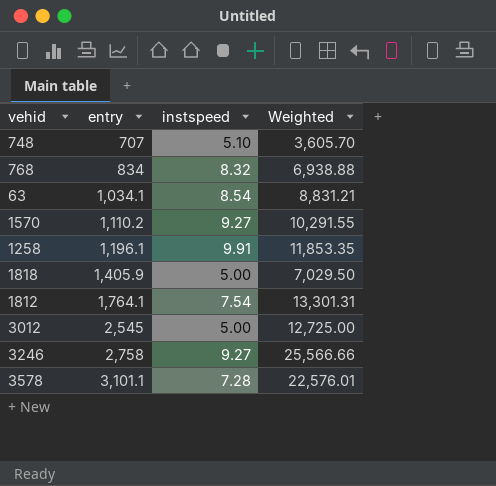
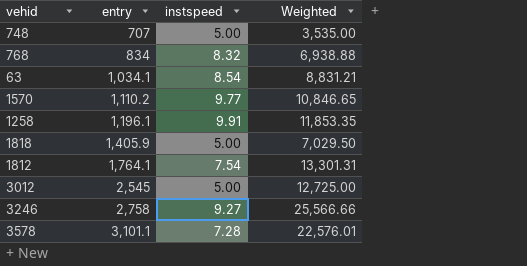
748 | instspeed: 5.10 -> 5.00
748 | Weighted: 3,605.70 -> 3,535.00
1570 | instspeed: 9.27 -> 9.77
1570 | Weighted: 10,291.55 -> 10,846.65

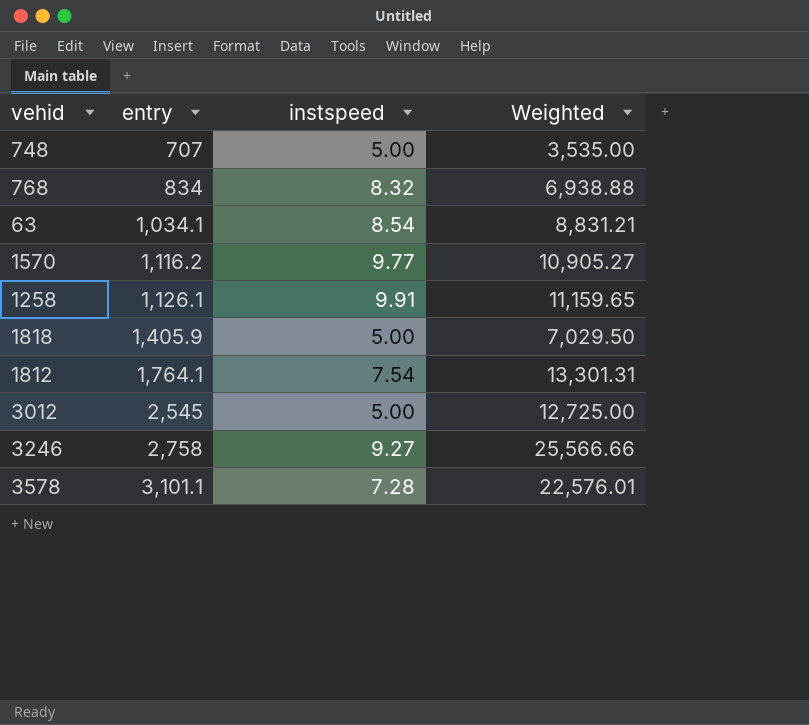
1570 | entry: 1,110.2 -> 1,116.2
1570 | Weighted: 10,846.65 -> 10,905.27
1258 | entry: 1,196.1 -> 1,126.1
1258 | Weighted: 11,853.35 -> 11,159.65

